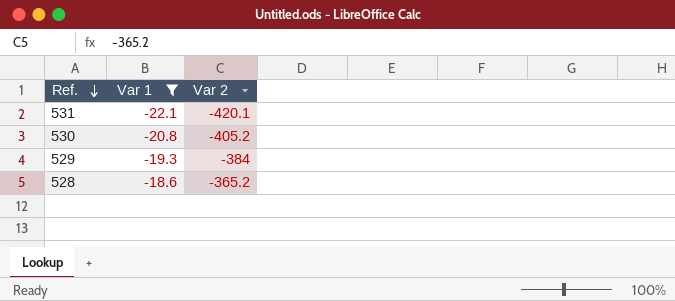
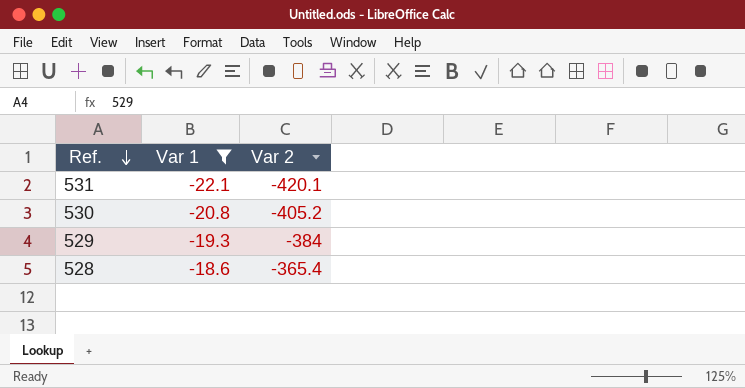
528 | Var 2: -365.2 -> -365.4

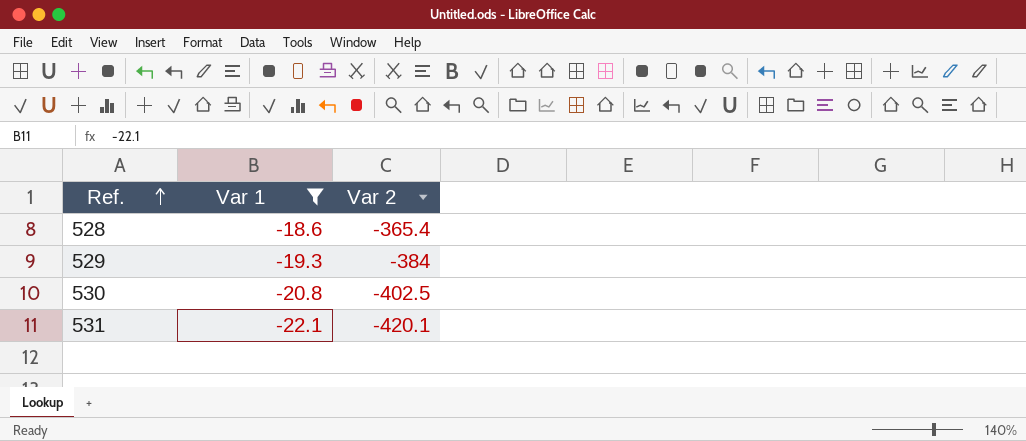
row order: Ref. descending -> Ref. ascending
530 | Var 2: -405.2 -> -402.5

